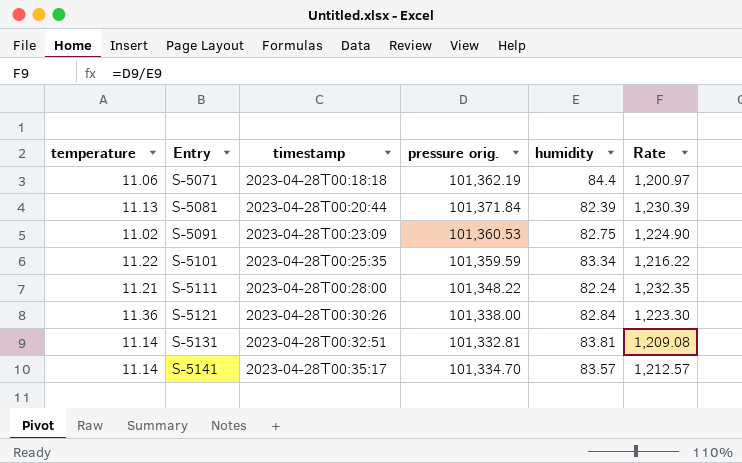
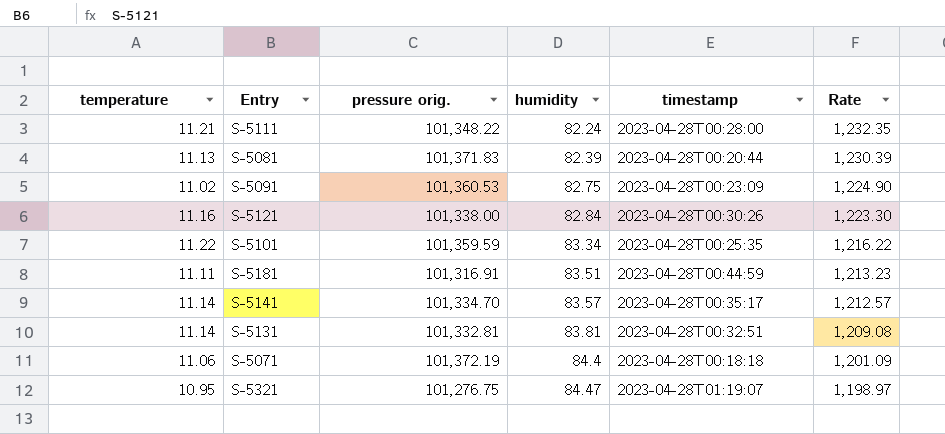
row order: Entry ascending -> humidity ascending
column timestamp | position: 3 -> 5
S-5081 | pressure orig.: 101,371.84 -> 101,371.83
S-5121 | temperature: 11.36 -> 11.16
row S-5181: none -> 11.11 | 101,316.91 | 83.51 | 2023-04-28T00:44:59 | 1,213.23
S-5071 | pressure orig.: 101,362.19 -> 101,372.19
S-5071 | Rate: 1,200.97 -> 1,201.09
row S-5321: none -> 10.95 | 101,276.75 | 84.47 | 2023-04-28T01:19:07 | 1,198.97

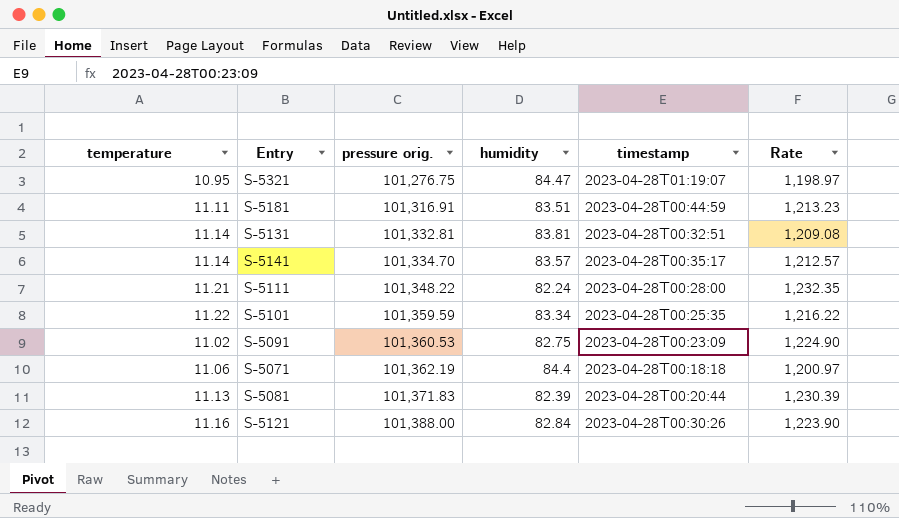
row order: humidity ascending -> pressure orig. ascending
S-5071 | pressure orig.: 101,372.19 -> 101,362.19
S-5071 | Rate: 1,201.09 -> 1,200.97
S-5121 | pressure orig.: 101,338.00 -> 101,388.00
S-5121 | Rate: 1,223.30 -> 1,223.90

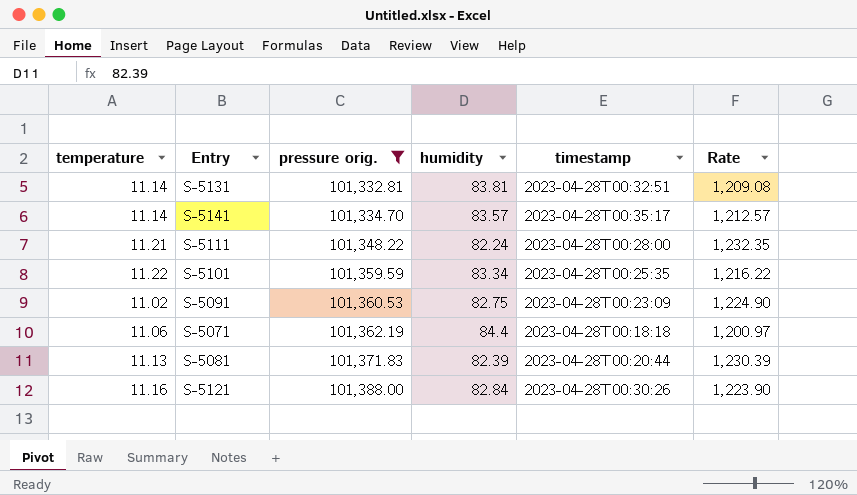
filter: none -> pressure orig. >= 101,332.81

